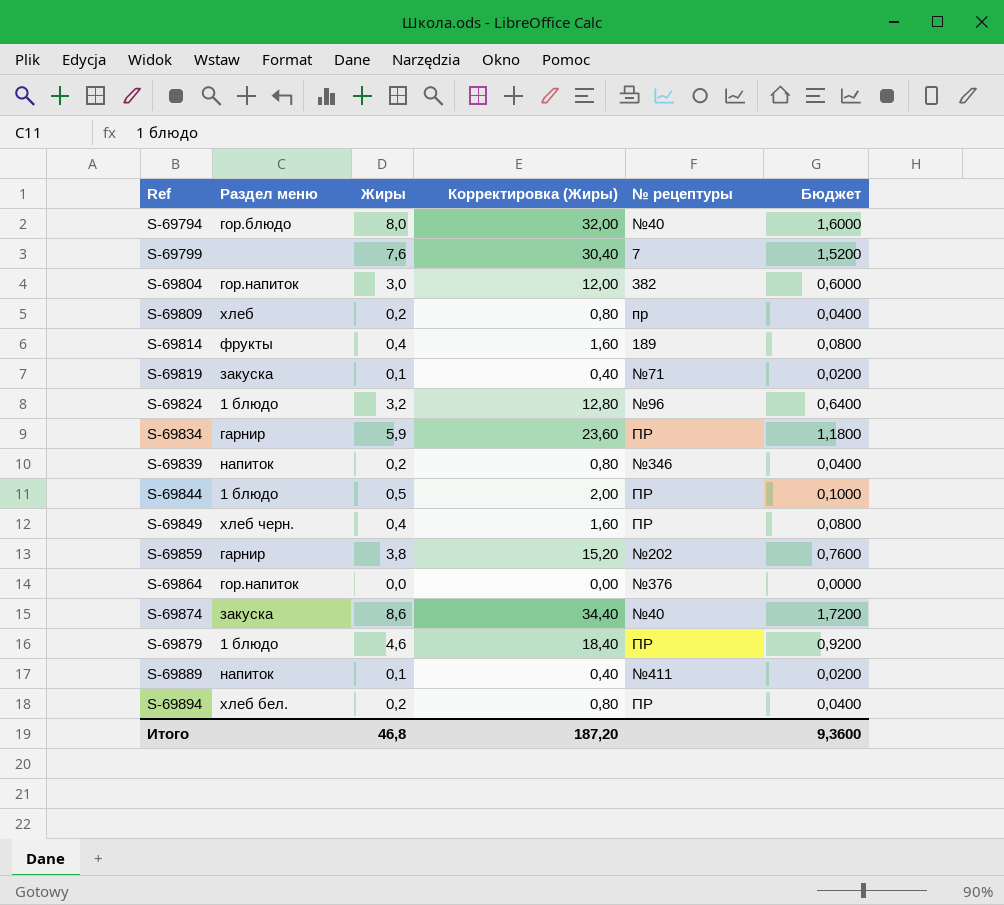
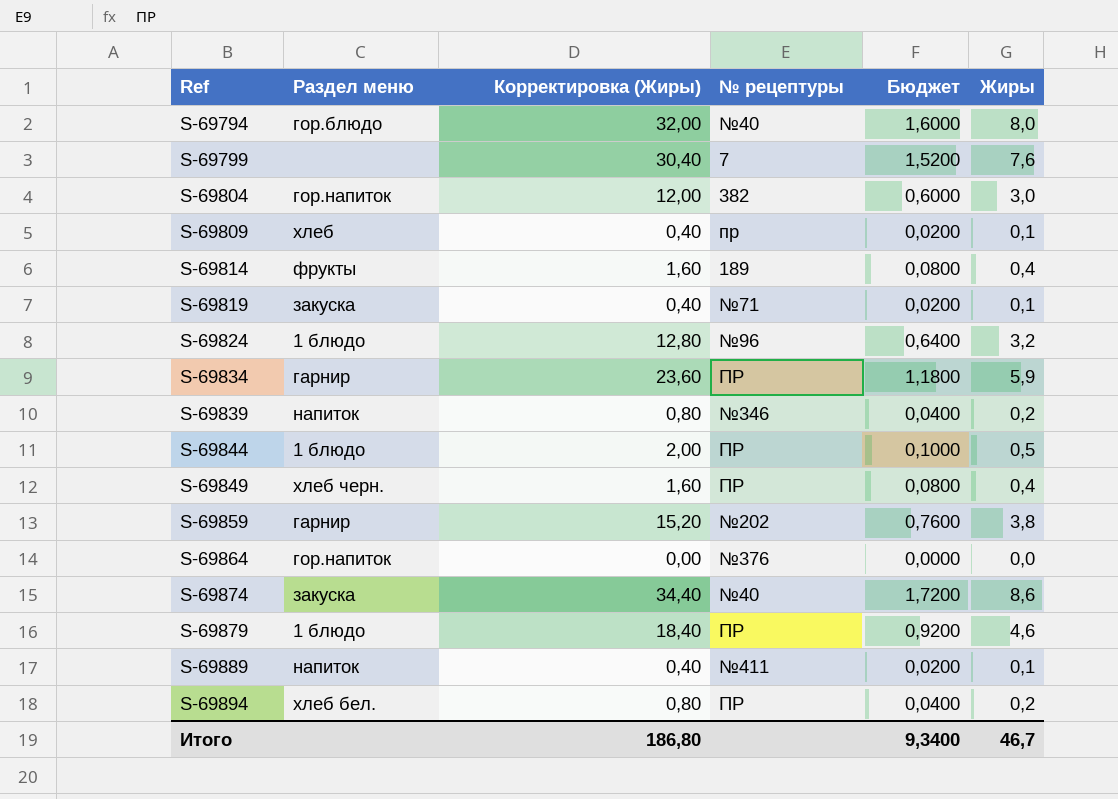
column Жиры | position: 3 -> 6
S-69809 | Корректировка (Жиры): 0,80 -> 0,40
S-69809 | Бюджет: 0,0400 -> 0,0200
S-69809 | Жиры: 0,2 -> 0,1
Итого | Корректировка (Жиры): 187,20 -> 186,80
Итого | Бюджет: 9,3600 -> 9,3400
Итого | Жиры: 46,8 -> 46,7

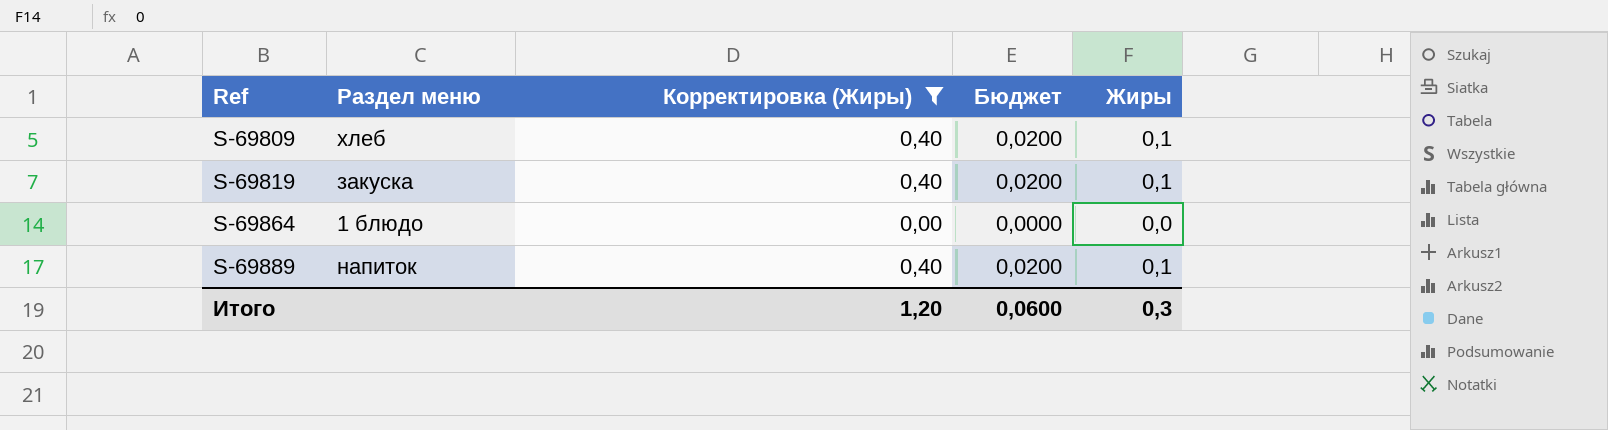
filter: none -> Корректировка (Жиры) <= 0,40
column № рецептуры | position: 4 -> none
S-69864 | Раздел меню: гор.напиток -> 1 блюдо
Итого | Корректировка (Жиры): 186,80 -> 1,20
Итого | Бюджет: 9,3400 -> 0,0600
Итого | Жиры: 46,7 -> 0,3

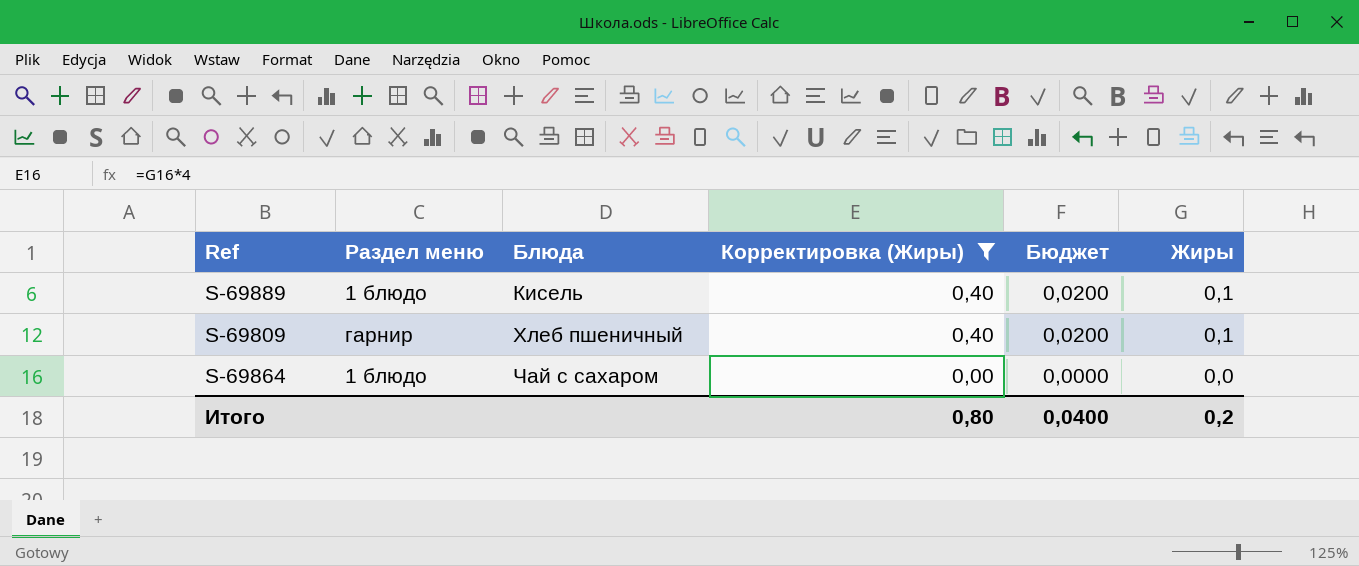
row order: Ref ascending -> Блюда ascending
column Блюда | position: none -> 3
row S-69819: закуска | 0,40 | 0,0200 | 0,1 -> none
S-69889 | Раздел меню: напиток -> 1 блюдо
S-69809 | Раздел меню: хлеб -> гарнир
Итого | Корректировка (Жиры): 1,20 -> 0,80
Итого | Бюджет: 0,0600 -> 0,0400
Итого | Жиры: 0,3 -> 0,2

